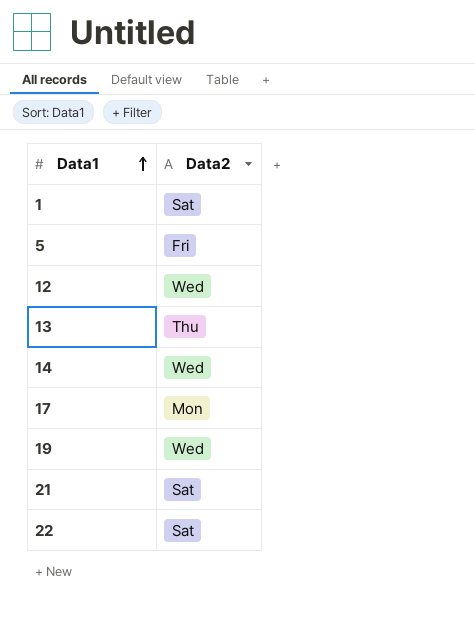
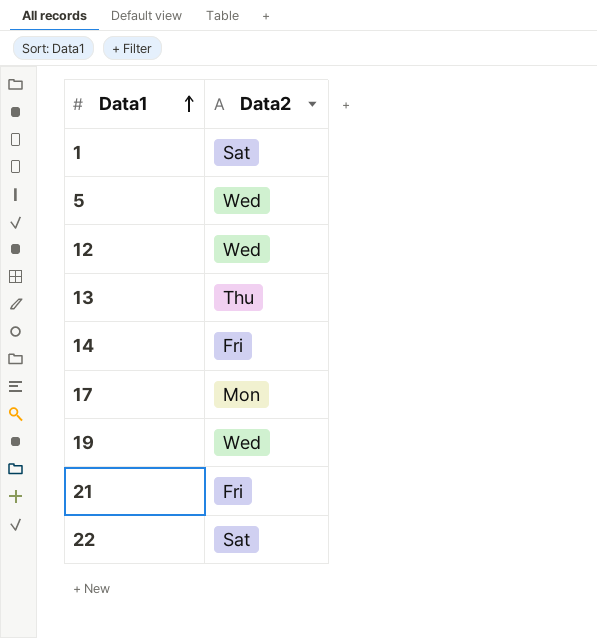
5 | Data2: Fri -> Wed
14 | Data2: Wed -> Fri
21 | Data2: Sat -> Fri

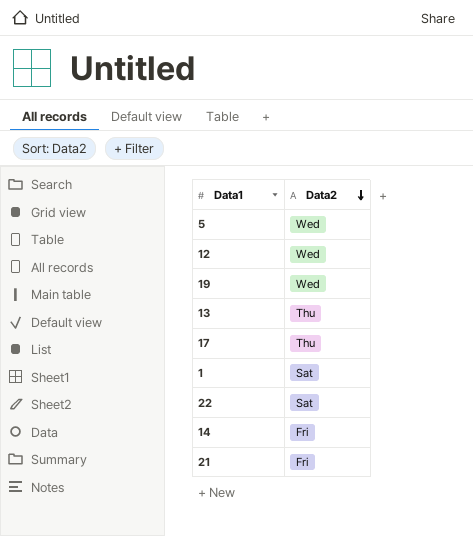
row order: Data1 ascending -> Data2 descending
17 | Data2: Mon -> Thu

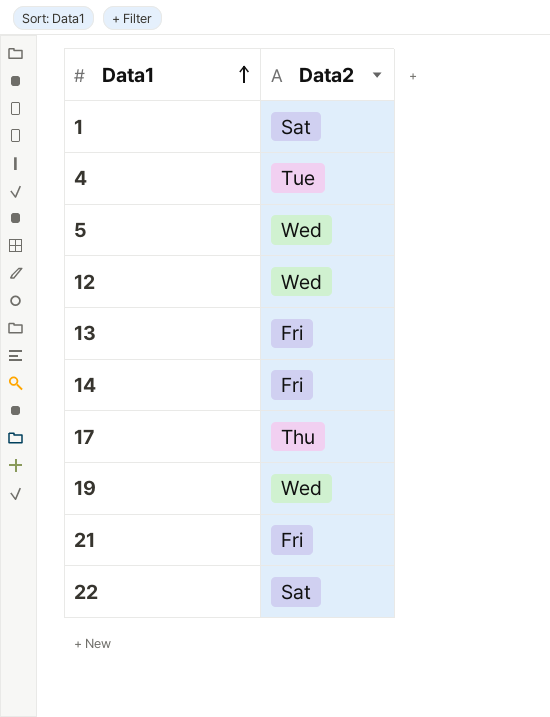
row order: Data2 descending -> Data1 ascending
row 4: none -> Tue
13 | Data2: Thu -> Fri

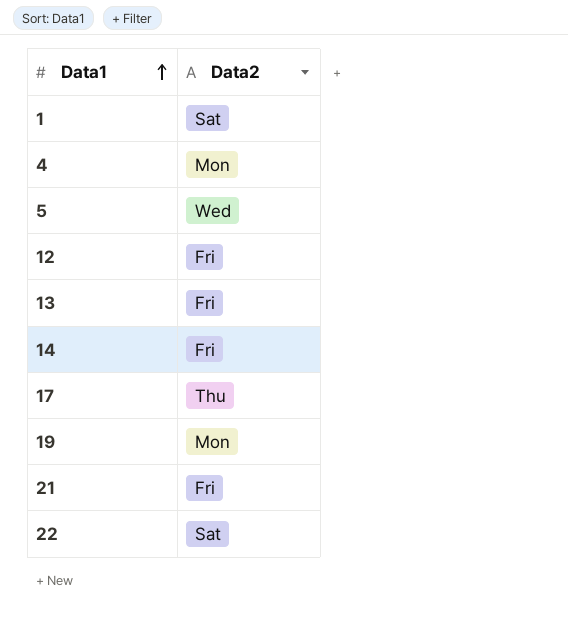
4 | Data2: Tue -> Mon
12 | Data2: Wed -> Fri
19 | Data2: Wed -> Mon

